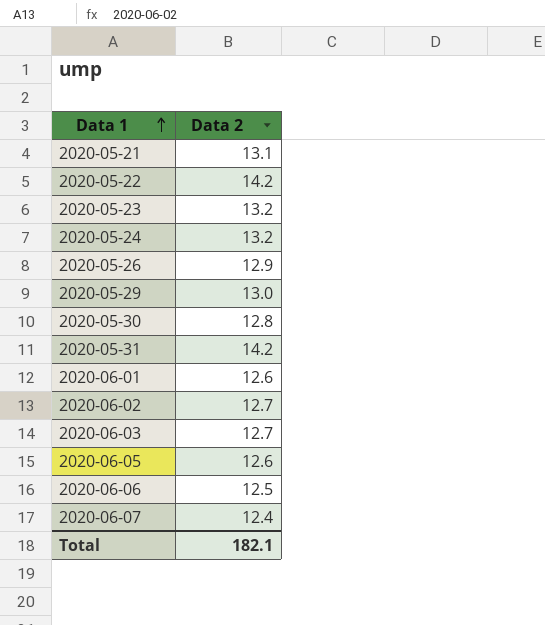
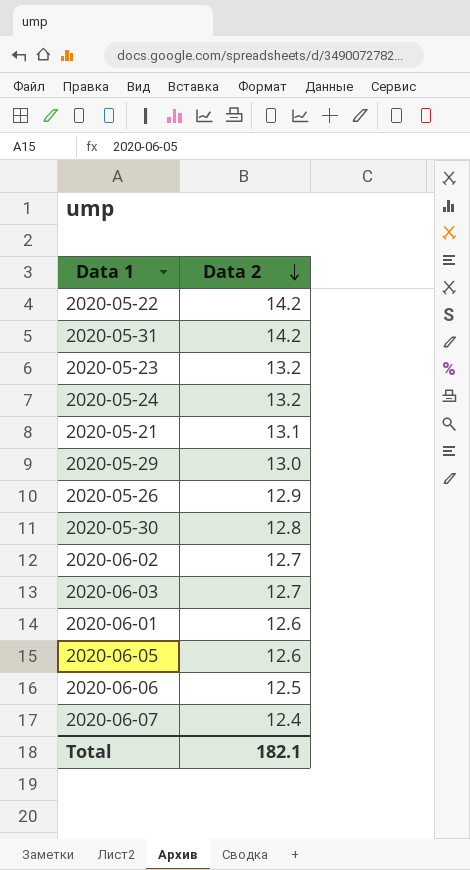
row order: Data 1 ascending -> Data 2 descending

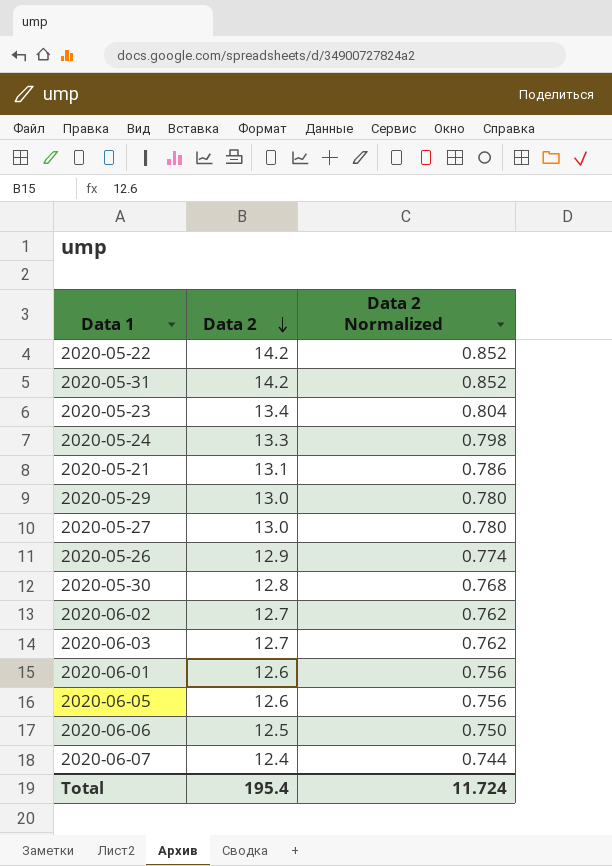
column Data 2 Normalized | formula: none -> [Data 2] * 0.06
2020-05-23 | Data 2: 13.2 -> 13.4
2020-05-24 | Data 2: 13.2 -> 13.3
row 2020-05-27: none -> 13.0 | 0.780
Total | Data 2: 182.1 -> 195.4

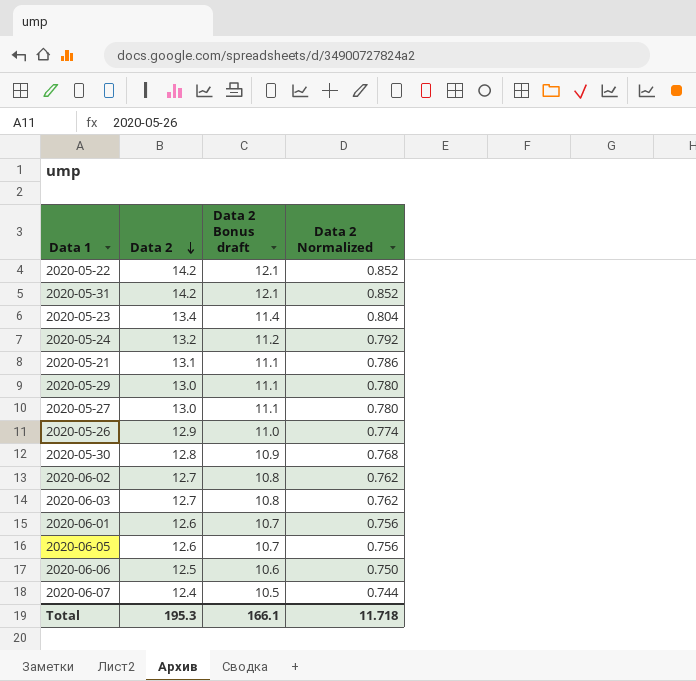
column Data 2 Bonus draft | formula: none -> [Data 2] * 0.85
2020-05-24 | Data 2: 13.3 -> 13.2
2020-05-24 | Data 2 Normalized: 0.798 -> 0.792
Total | Data 2: 195.4 -> 195.3
Total | Data 2 Normalized: 11.724 -> 11.718

